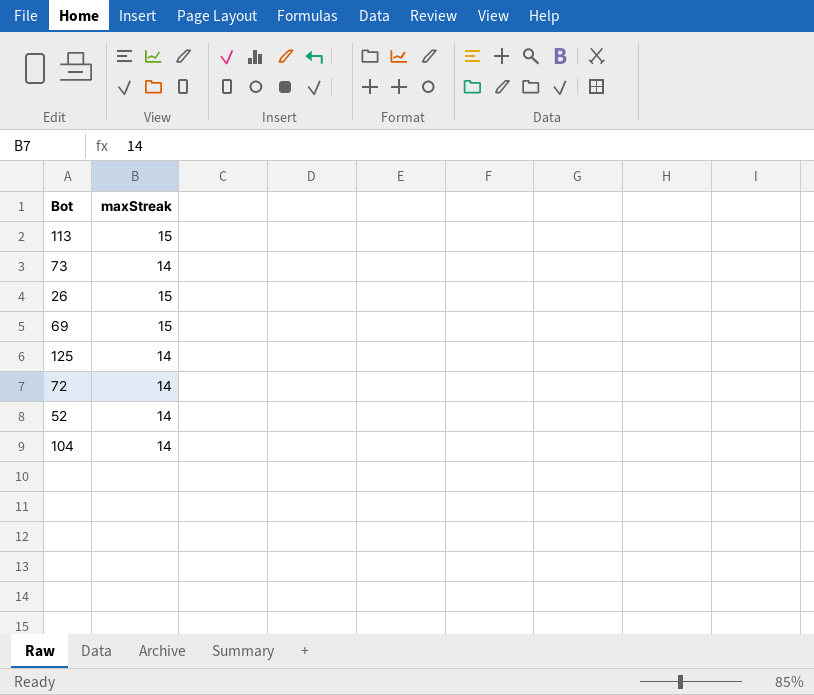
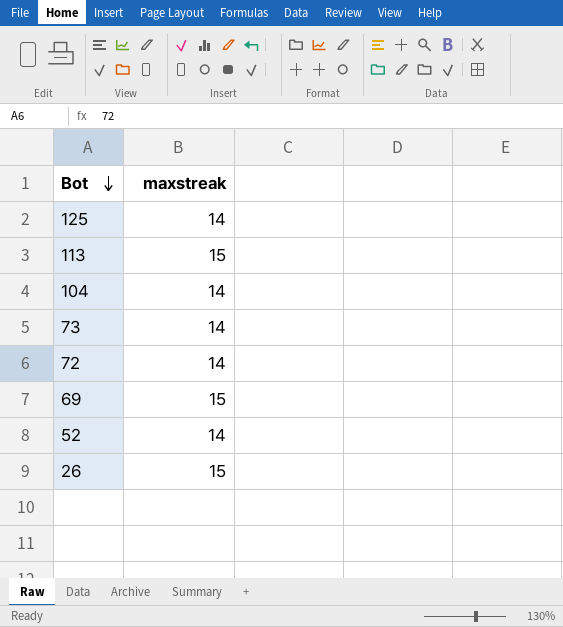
row order: none -> Bot descending
column name: maxStreak -> maxstreak

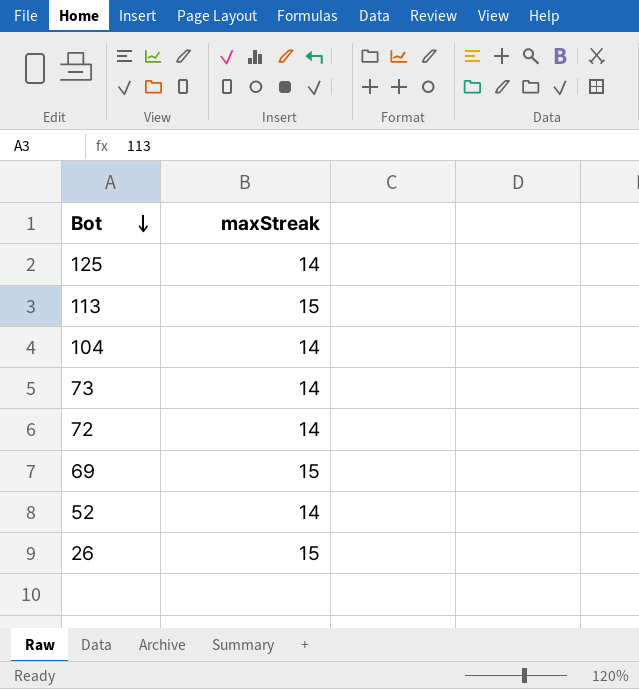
column name: maxstreak -> maxStreak

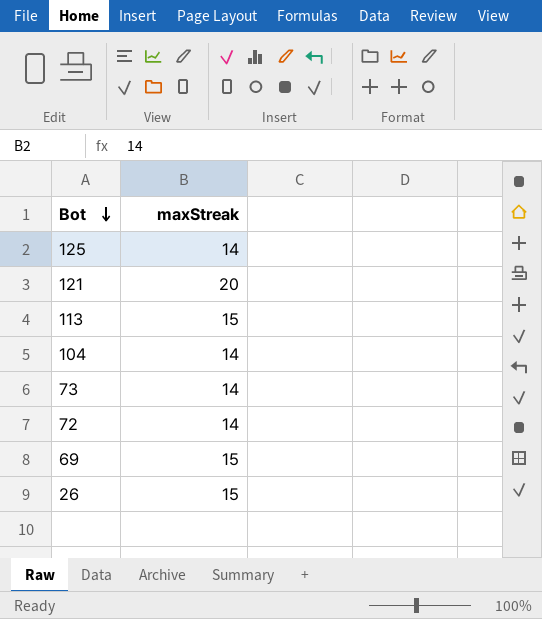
row 52: 14 -> none
row 121: none -> 20

